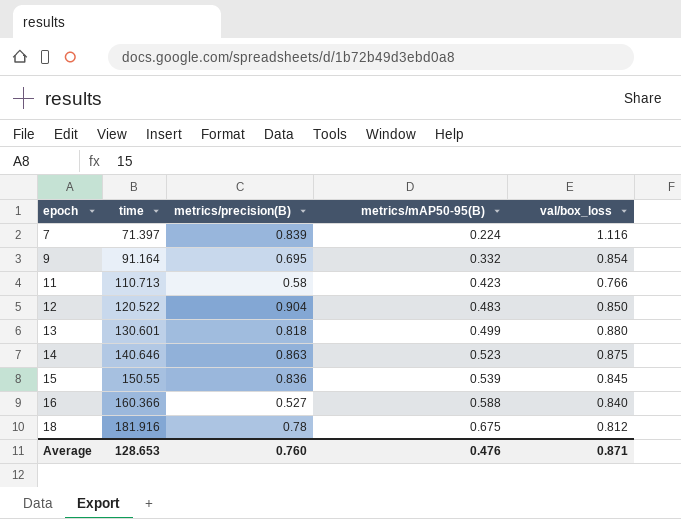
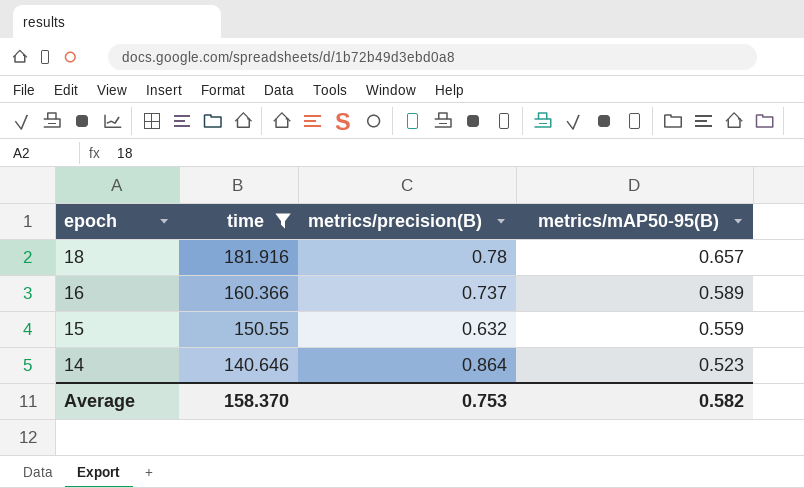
filter: none -> time >= 140.646
row order: epoch ascending -> epoch descending
column val/box_loss | position: 5 -> none
18 | metrics/mAP50-95(B): 0.675 -> 0.657
16 | metrics/precision(B): 0.527 -> 0.737
16 | metrics/mAP50-95(B): 0.588 -> 0.589
15 | metrics/precision(B): 0.836 -> 0.632
15 | metrics/mAP50-95(B): 0.539 -> 0.559
14 | metrics/precision(B): 0.863 -> 0.864
Average | time: 128.653 -> 158.370
Average | metrics/precision(B): 0.760 -> 0.753
Average | metrics/mAP50-95(B): 0.476 -> 0.582

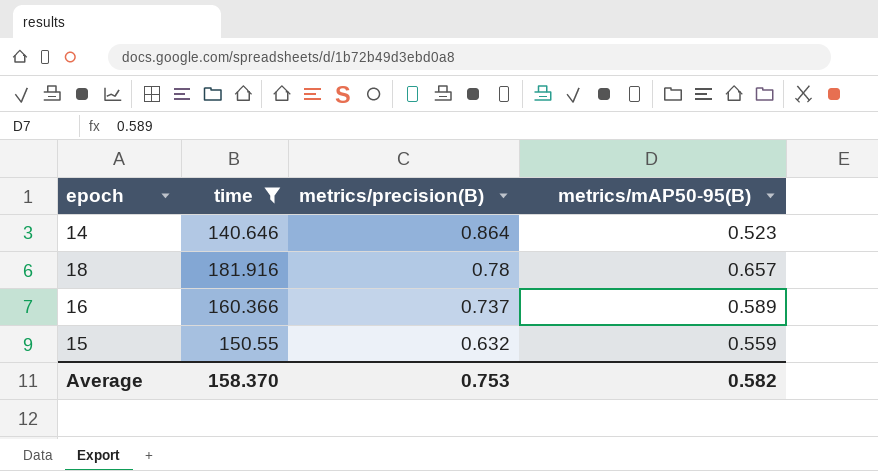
row order: epoch descending -> metrics/precision(B) descending

